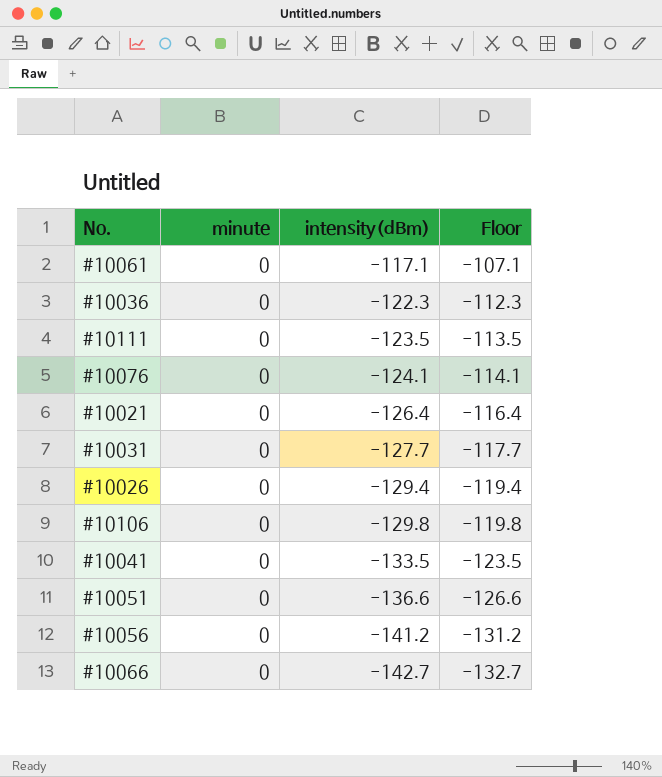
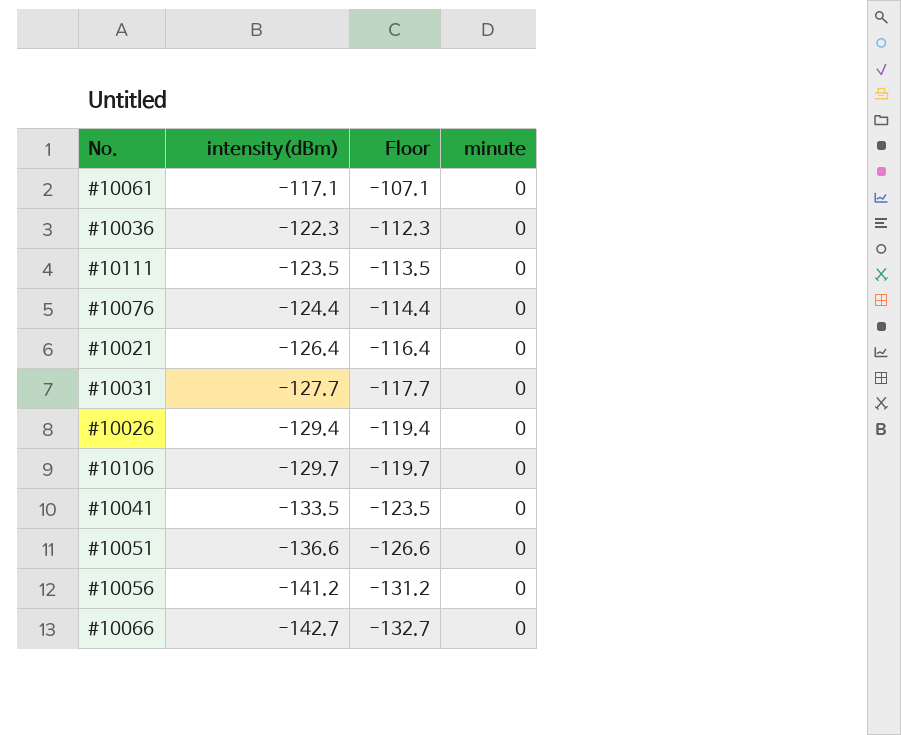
column minute | position: 2 -> 4
#10076 | intensity(dBm): -124.1 -> -124.4
#10076 | Floor: -114.1 -> -114.4
#10106 | intensity(dBm): -129.8 -> -129.7
#10106 | Floor: -119.8 -> -119.7

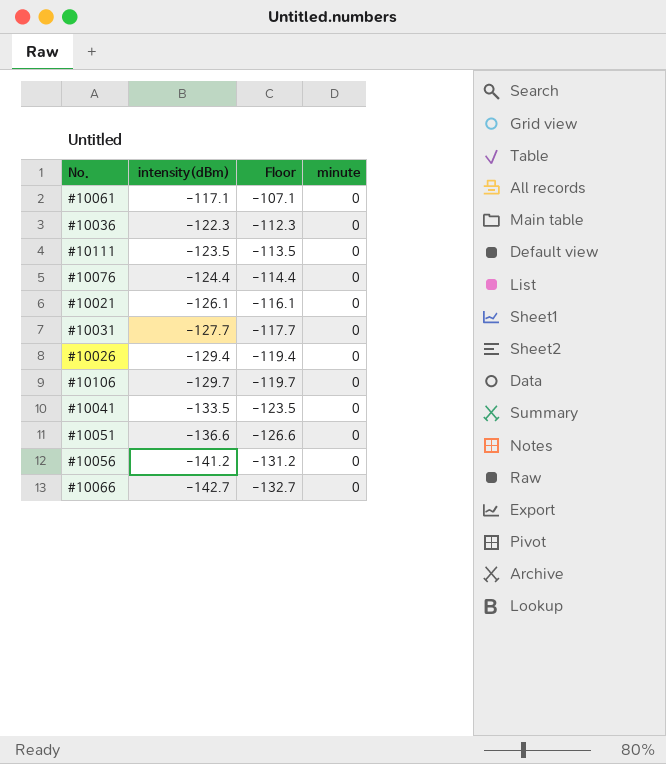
#10021 | intensity(dBm): -126.4 -> -126.1
#10021 | Floor: -116.4 -> -116.1

